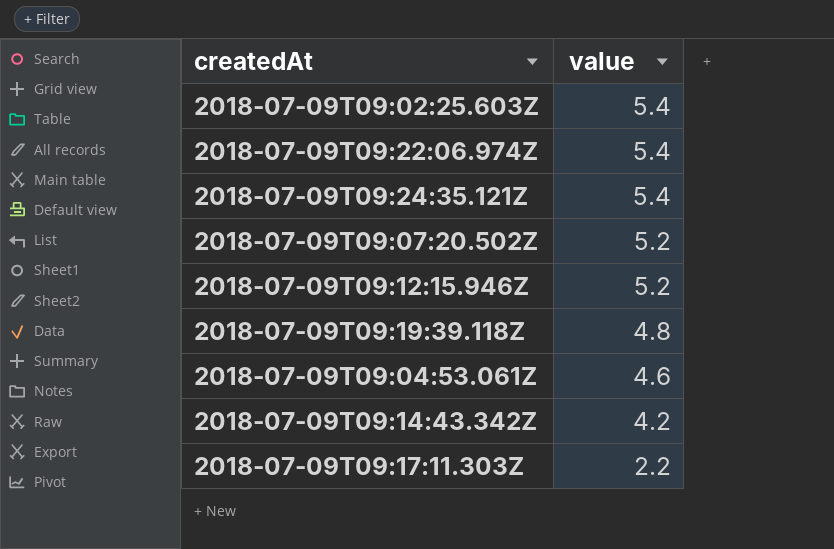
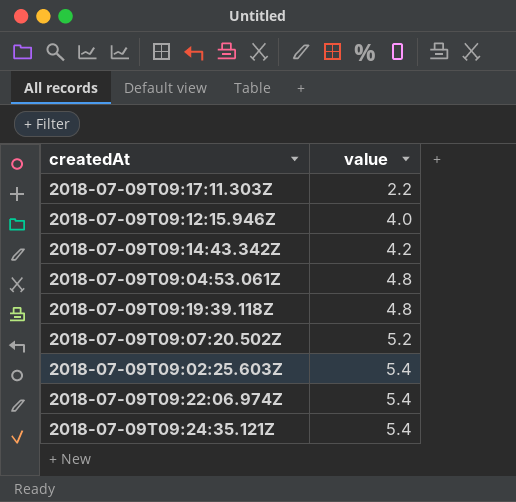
row order: value descending -> value ascending
2018-07-09T09:12:15.946Z | value: 5.2 -> 4.0
2018-07-09T09:04:53.061Z | value: 4.6 -> 4.8

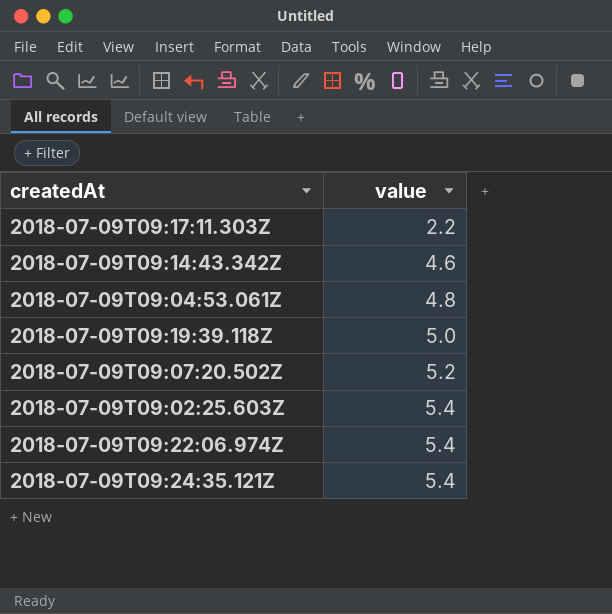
row 2018-07-09T09:12:15.946Z: 4.0 -> none
2018-07-09T09:14:43.342Z | value: 4.2 -> 4.6
2018-07-09T09:19:39.118Z | value: 4.8 -> 5.0

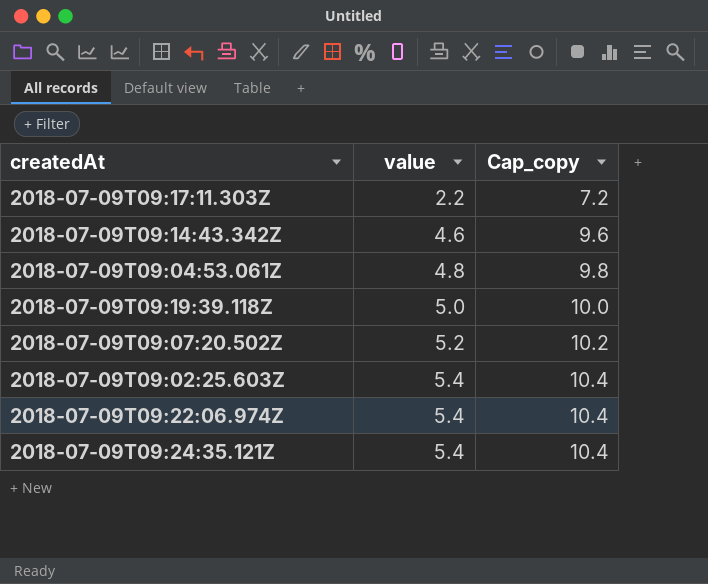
column Cap_copy | formula: none -> [value] + 5

